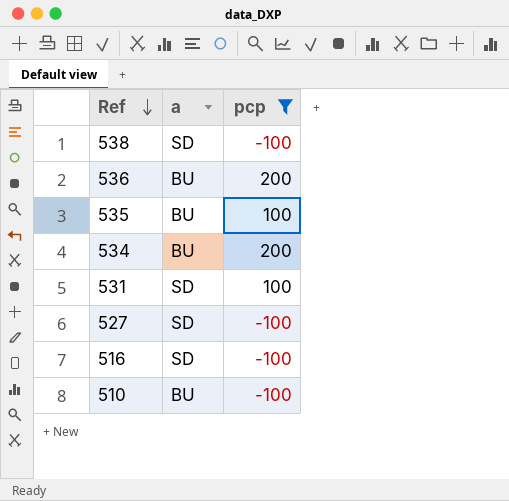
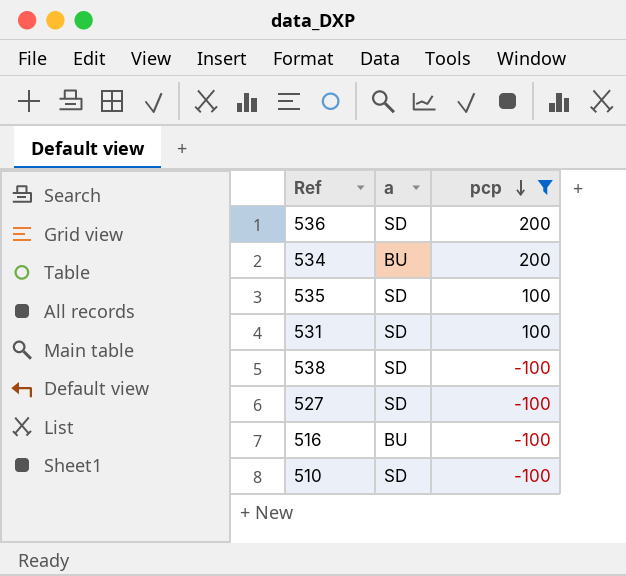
row order: Ref descending -> pcp descending
536 | a: BU -> SD
535 | a: BU -> SD
516 | a: SD -> BU
510 | a: BU -> SD

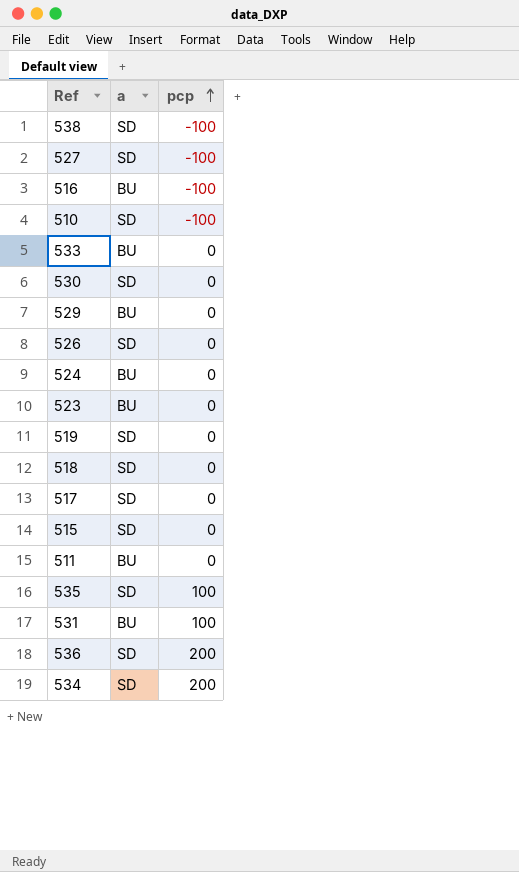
filter: pcp != 0 -> none
row order: pcp descending -> pcp ascending
531 | a: SD -> BU
534 | a: BU -> SD

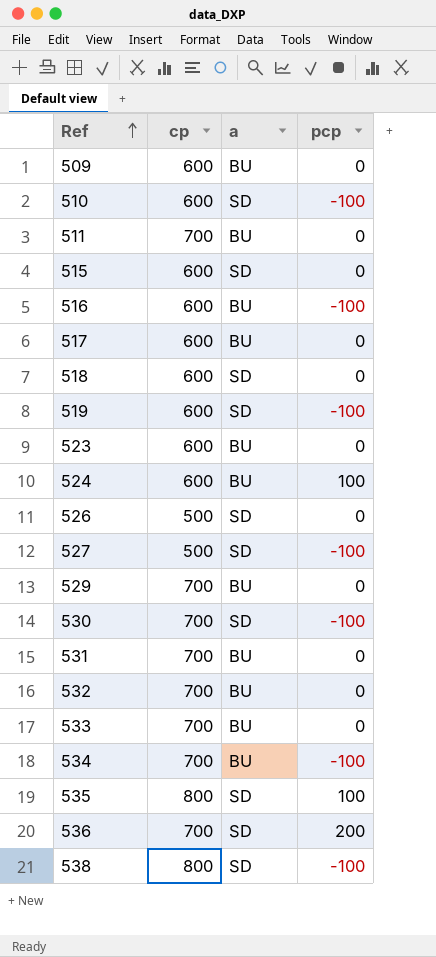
row order: pcp ascending -> Ref ascending
column cp | position: none -> 2
row 509: none -> 600 | BU | 0
517 | a: SD -> BU
519 | pcp: 0 -> -100
524 | pcp: 0 -> 100
530 | pcp: 0 -> -100
531 | pcp: 100 -> 0
row 532: none -> 700 | BU | 0
534 | a: SD -> BU
534 | pcp: 200 -> -100

